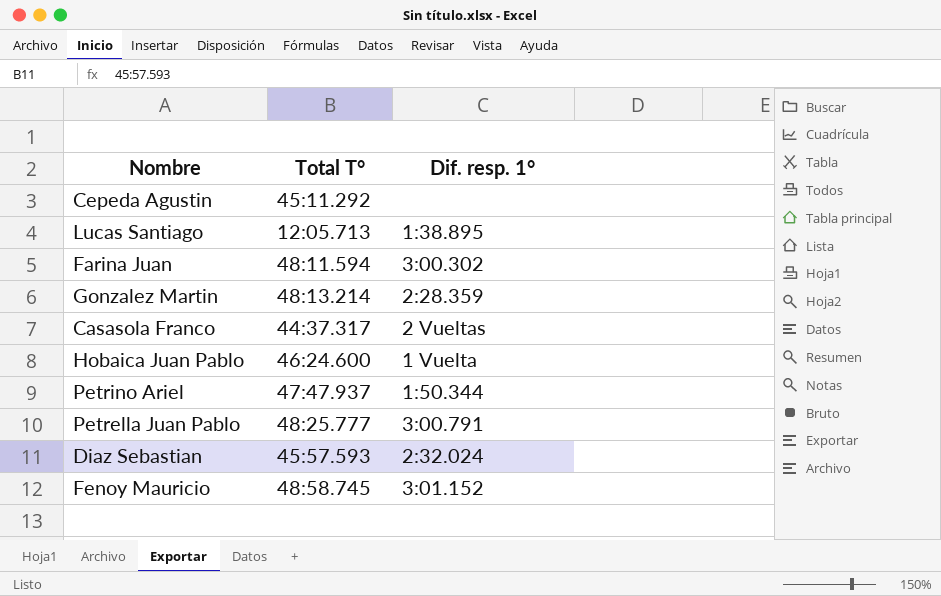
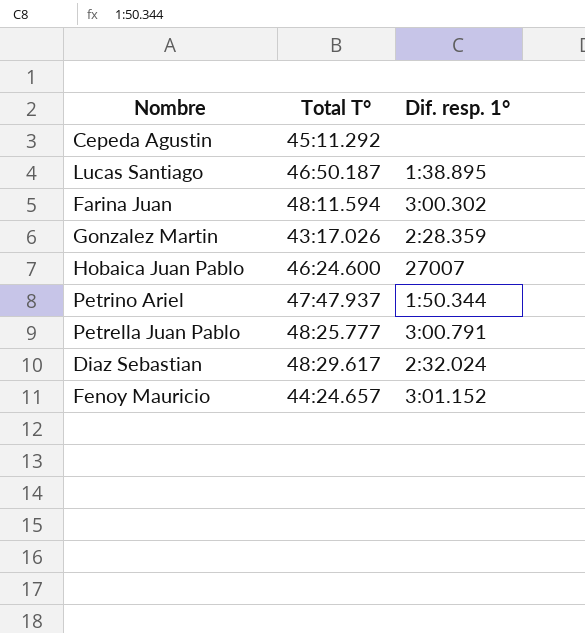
row Casasola Franco: 44:37.317 | 2 Vueltas -> none
Lucas Santiago | Total T°: 12:05.713 -> 46:50.187
Gonzalez Martin | Total T°: 48:13.214 -> 43:17.026
Hobaica Juan Pablo | Dif. resp. 1°: 1 Vuelta -> 27007
Diaz Sebastian | Total T°: 45:57.593 -> 48:29.617
Fenoy Mauricio | Total T°: 48:58.745 -> 44:24.657

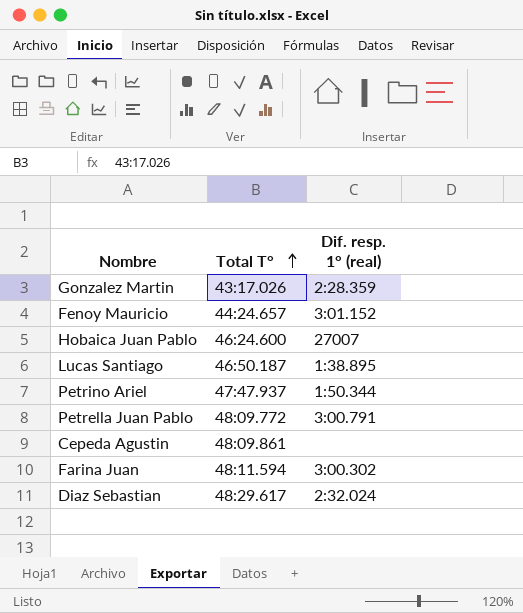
row order: none -> Total T° ascending
column name: Dif. resp. 1° -> Dif. resp. 1° (real)
Petrella Juan Pablo | Total T°: 48:25.777 -> 48:09.772
Cepeda Agustin | Total T°: 45:11.292 -> 48:09.861

